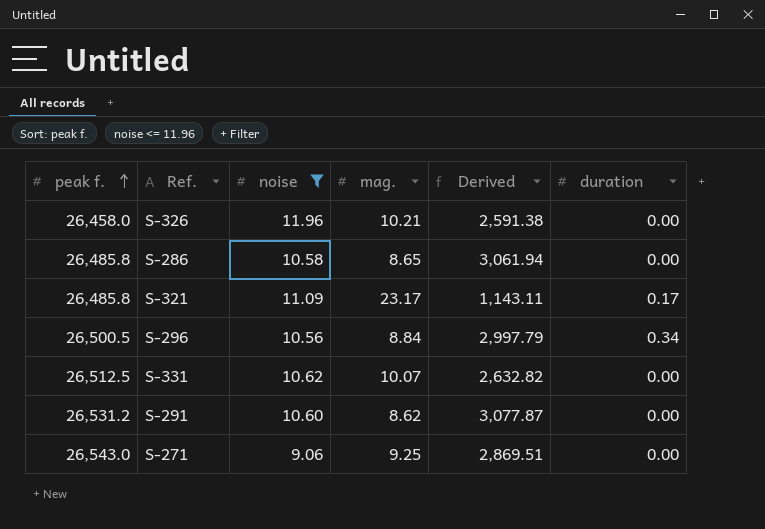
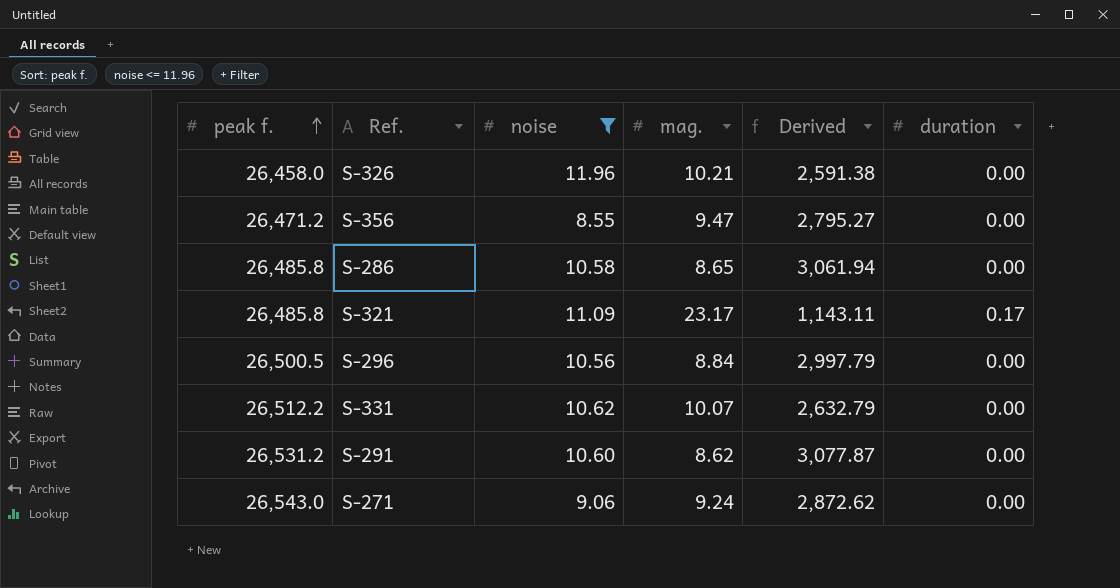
row S-356: none -> 26,471.2 | 8.55 | 9.47 | 2,795.27 | 0.00
S-296 | duration: 0.34 -> 0.00
S-331 | peak f.: 26,512.5 -> 26,512.2
S-331 | Derived: 2,632.82 -> 2,632.79
S-271 | mag.: 9.25 -> 9.24
S-271 | Derived: 2,869.51 -> 2,872.62

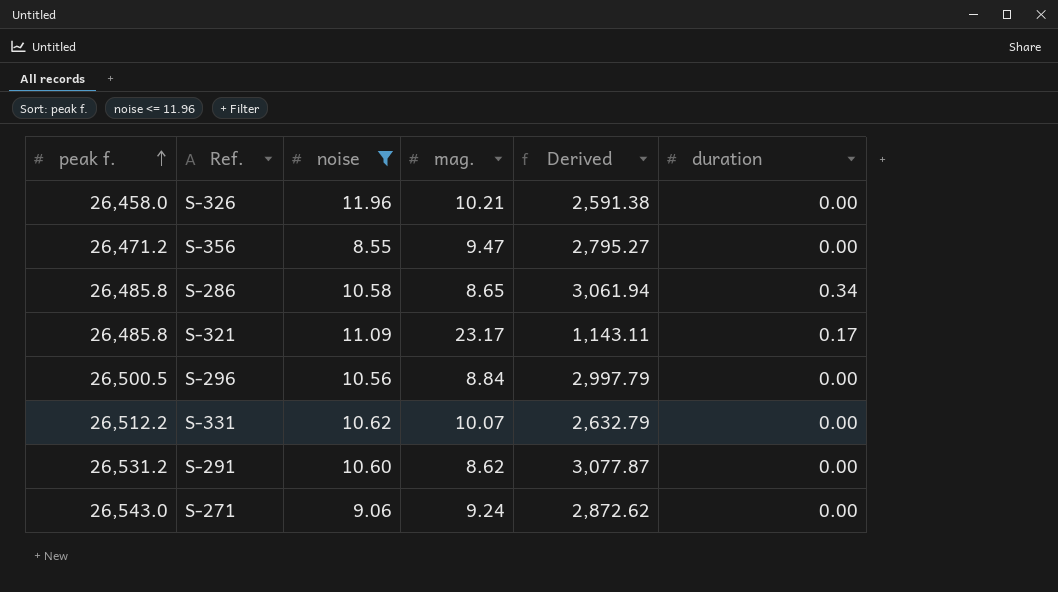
S-286 | duration: 0.00 -> 0.34

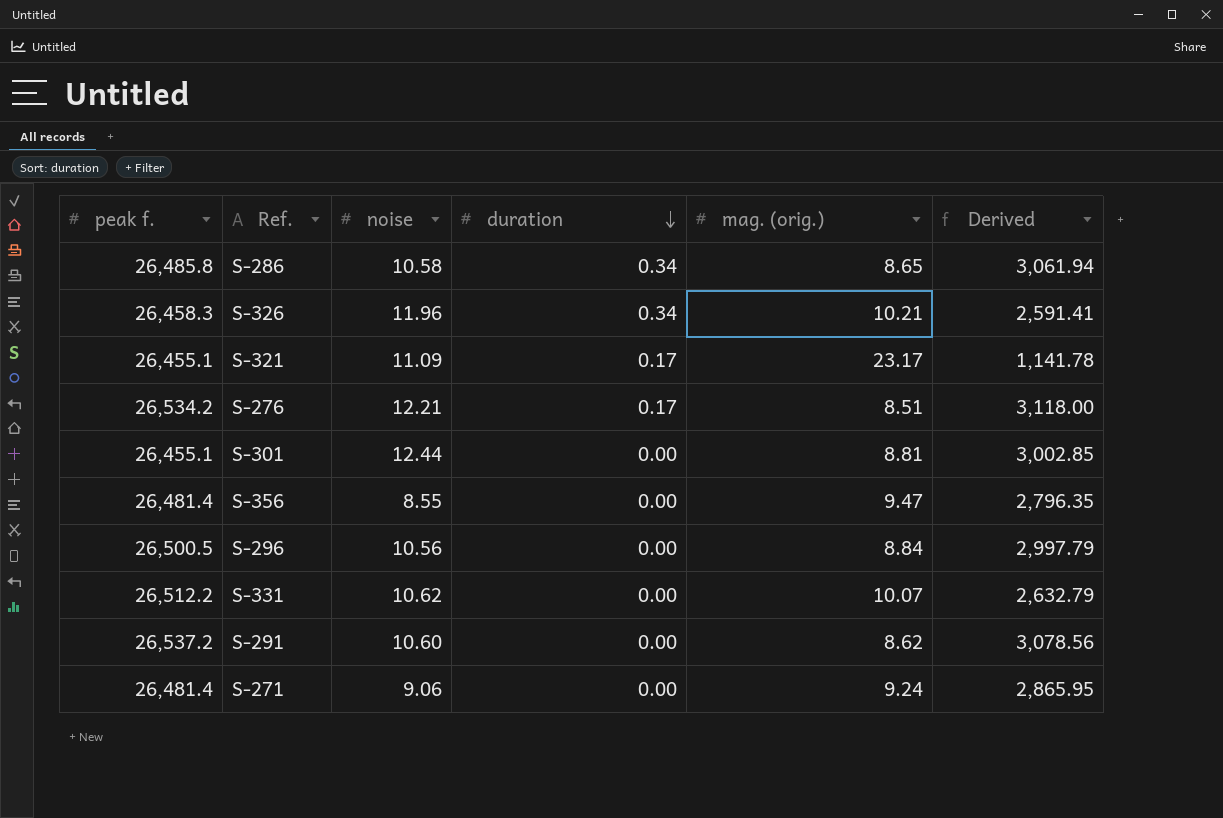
filter: noise <= 11.96 -> none
row order: peak f. ascending -> duration descending
column duration | position: 6 -> 4
column name: mag. -> mag. (orig.)
S-326 | peak f.: 26,458.0 -> 26,458.3
S-326 | duration: 0.00 -> 0.34
S-326 | Derived: 2,591.38 -> 2,591.41
S-321 | peak f.: 26,485.8 -> 26,455.1
S-321 | Derived: 1,143.11 -> 1,141.78
S-356 | peak f.: 26,471.2 -> 26,481.4
S-356 | Derived: 2,795.27 -> 2,796.35
S-291 | peak f.: 26,531.2 -> 26,537.2
S-291 | Derived: 3,077.87 -> 3,078.56
S-271 | peak f.: 26,543.0 -> 26,481.4
S-271 | Derived: 2,872.62 -> 2,865.95

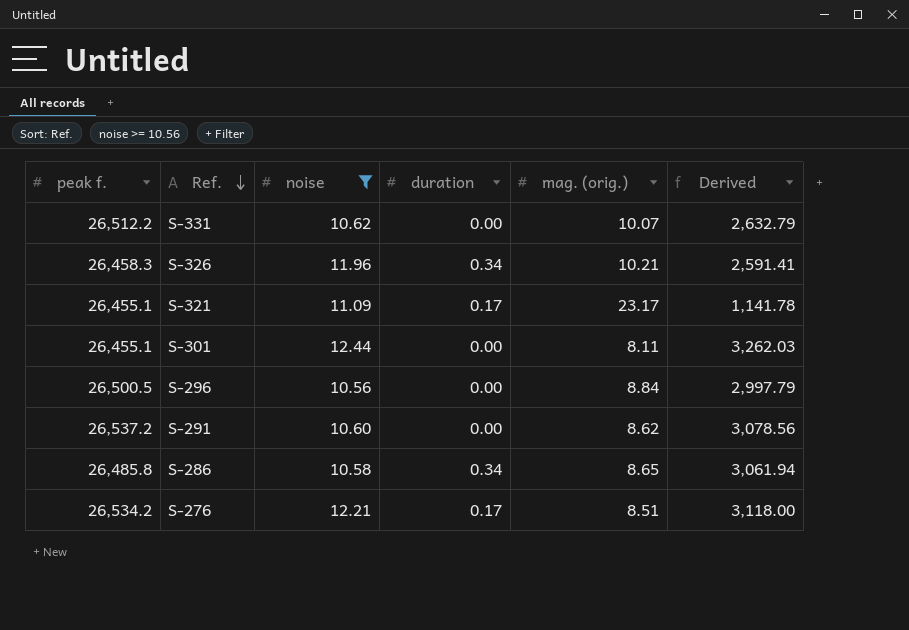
filter: none -> noise >= 10.56
row order: duration descending -> Ref. descending
S-301 | mag. (orig.): 8.81 -> 8.11
S-301 | Derived: 3,002.85 -> 3,262.03

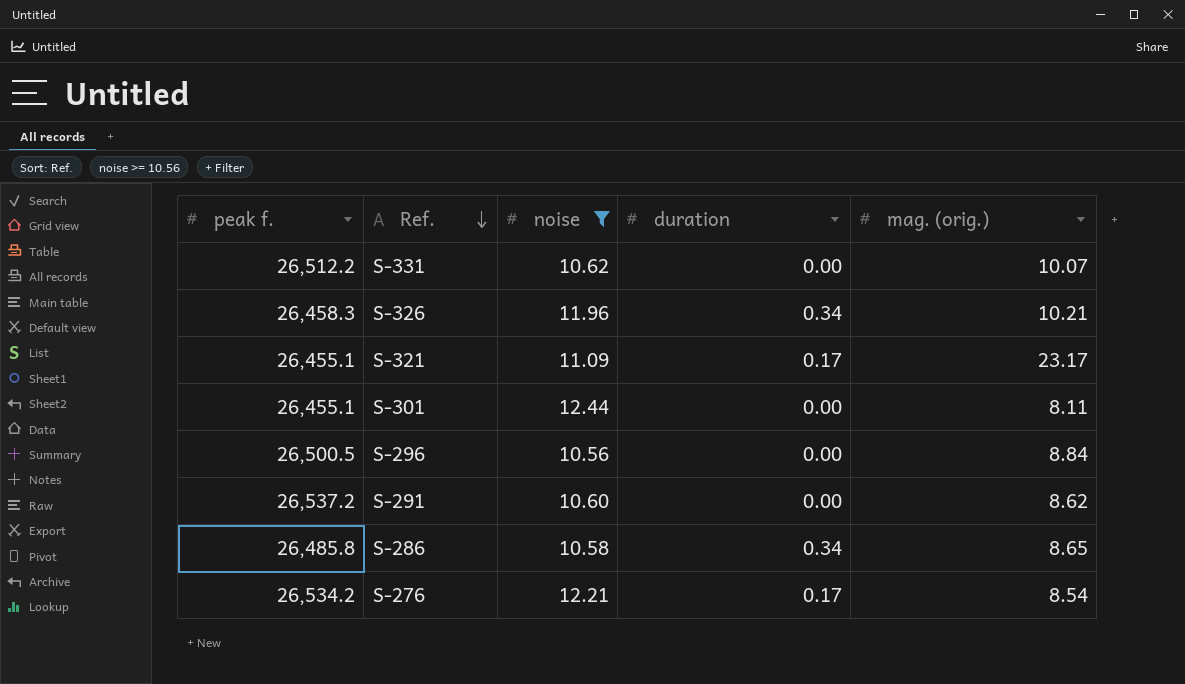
column Derived | formula: [peak f.] / [mag. (orig.)] -> none
S-276 | mag. (orig.): 8.51 -> 8.54

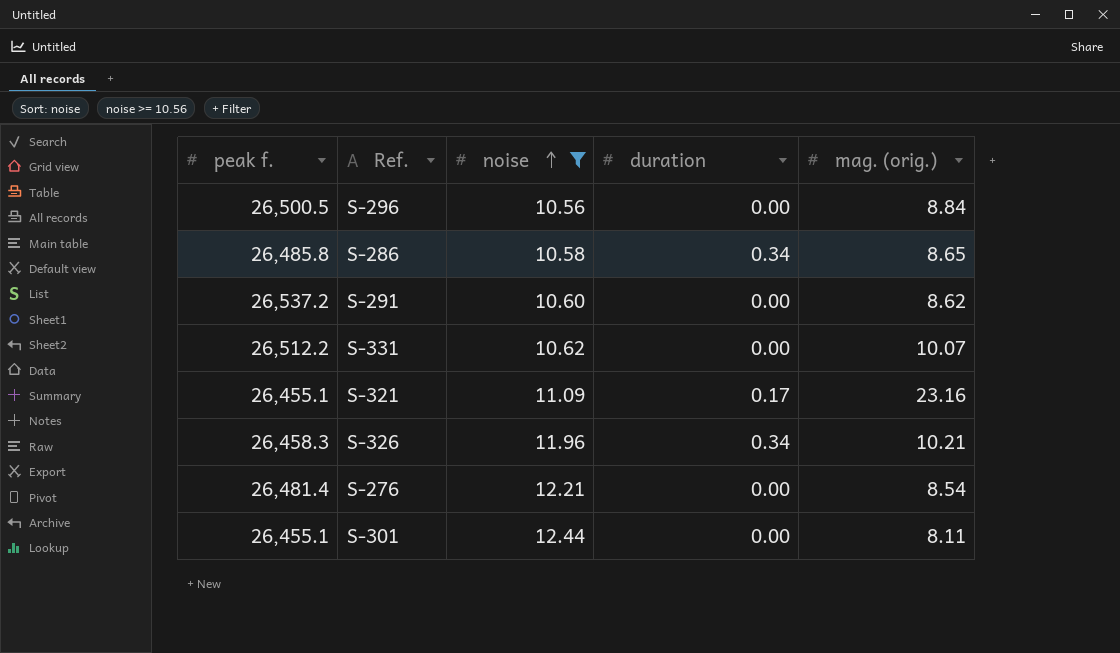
row order: Ref. descending -> noise ascending
S-321 | mag. (orig.): 23.17 -> 23.16
S-276 | peak f.: 26,534.2 -> 26,481.4
S-276 | duration: 0.17 -> 0.00

